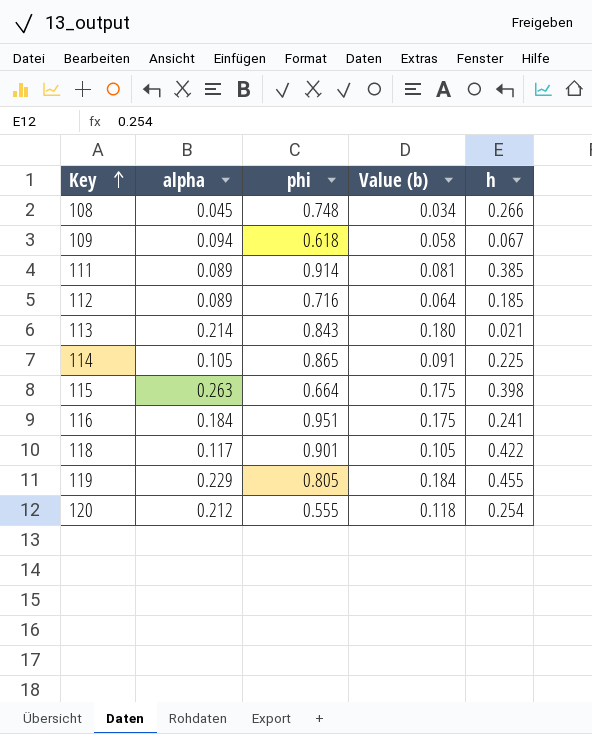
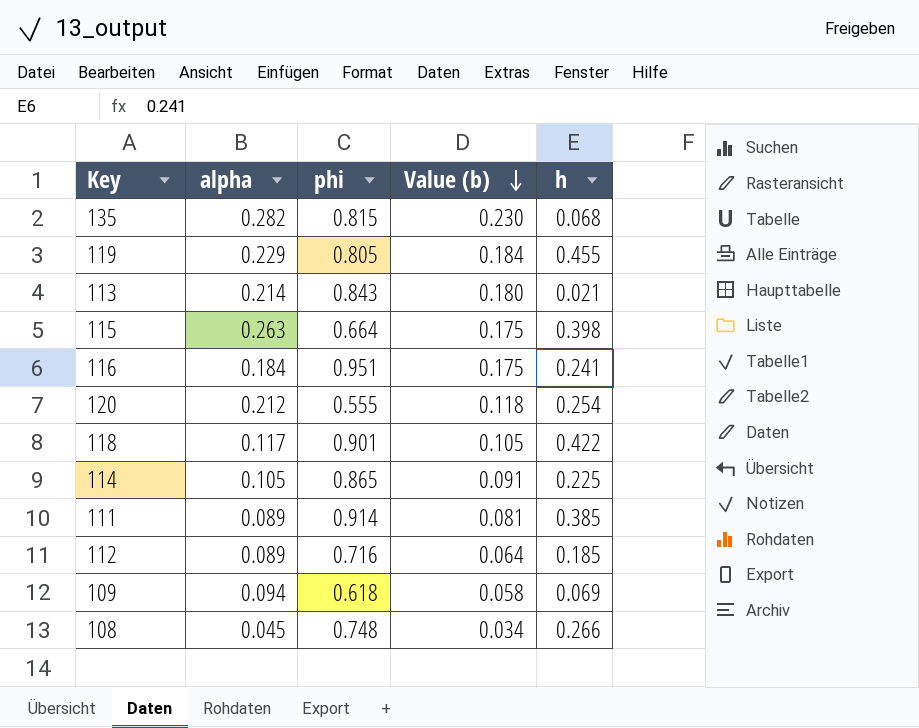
row order: Key ascending -> Value (b) descending
row 135: none -> 0.282 | 0.815 | 0.230 | 0.068
109 | h: 0.067 -> 0.069

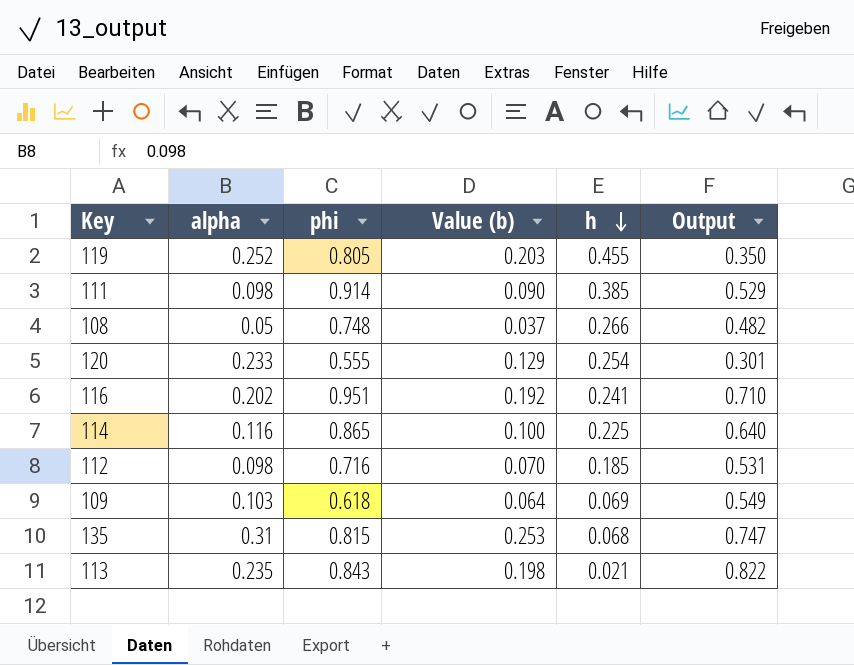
row order: Value (b) descending -> h descending
column Output | formula: none -> [phi] - [h]
row 115: 0.263 | 0.664 | 0.175 | 0.398 -> none
row 118: 0.117 | 0.901 | 0.105 | 0.422 -> none
119 | alpha: 0.229 -> 0.252
119 | Value (b): 0.184 -> 0.203
111 | alpha: 0.089 -> 0.098
111 | Value (b): 0.081 -> 0.090
108 | alpha: 0.045 -> 0.05
108 | Value (b): 0.034 -> 0.037
120 | alpha: 0.212 -> 0.233
120 | Value (b): 0.118 -> 0.129
116 | alpha: 0.184 -> 0.202
116 | Value (b): 0.175 -> 0.192
114 | alpha: 0.105 -> 0.116
114 | Value (b): 0.091 -> 0.100
112 | alpha: 0.089 -> 0.098
112 | Value (b): 0.064 -> 0.070
109 | alpha: 0.094 -> 0.103
109 | Value (b): 0.058 -> 0.064
135 | alpha: 0.282 -> 0.31
135 | Value (b): 0.230 -> 0.253
113 | alpha: 0.214 -> 0.235
113 | Value (b): 0.180 -> 0.198

